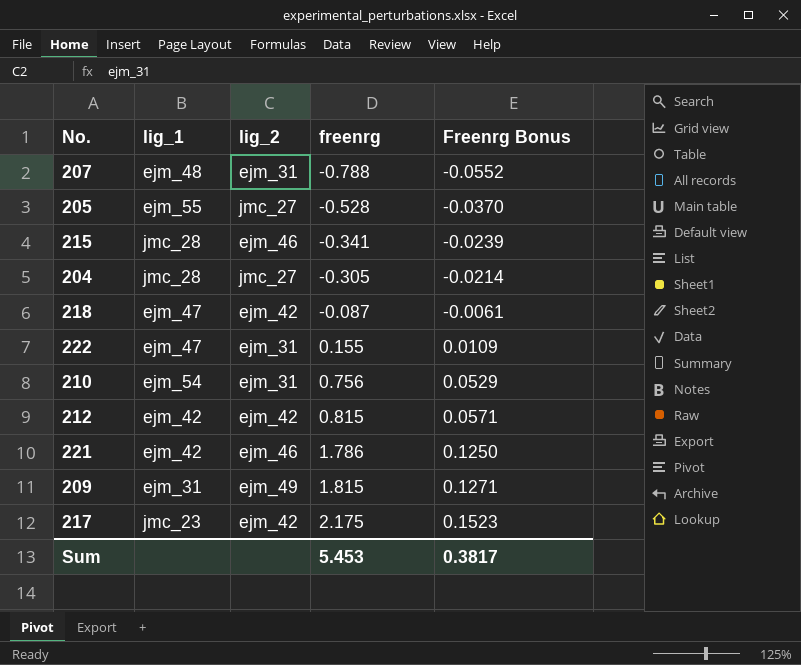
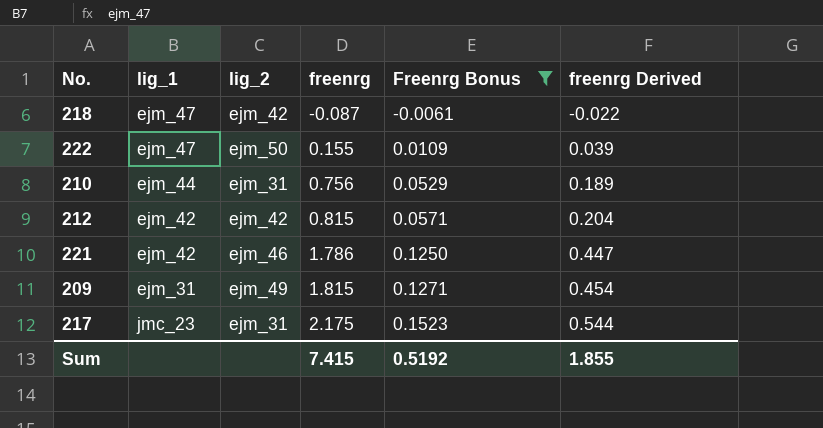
filter: none -> Freenrg Bonus >= -0.0061
column freenrg Derived | formula: none -> [freenrg] * 0.25
222 | lig_2: ejm_31 -> ejm_50
210 | lig_1: ejm_54 -> ejm_44
217 | lig_2: ejm_42 -> ejm_31
Sum | freenrg: 5.453 -> 7.415
Sum | Freenrg Bonus: 0.3817 -> 0.5192

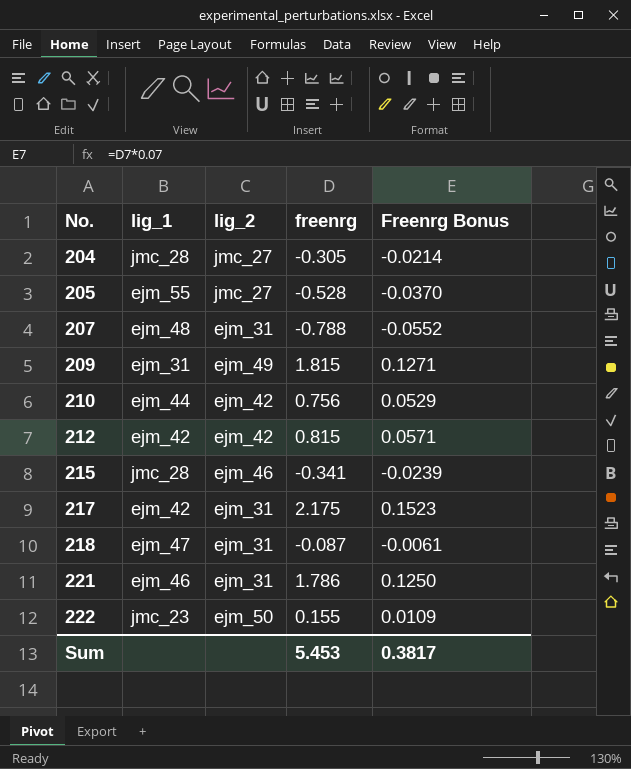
filter: Freenrg Bonus >= -0.0061 -> none
row order: freenrg ascending -> No. ascending
column freenrg Derived | formula: [freenrg] * 0.25 -> none
210 | lig_2: ejm_31 -> ejm_42
217 | lig_1: jmc_23 -> ejm_42
218 | lig_2: ejm_42 -> ejm_31
221 | lig_1: ejm_42 -> ejm_46
221 | lig_2: ejm_46 -> ejm_31
222 | lig_1: ejm_47 -> jmc_23
Sum | freenrg: 7.415 -> 5.453
Sum | Freenrg Bonus: 0.5192 -> 0.3817

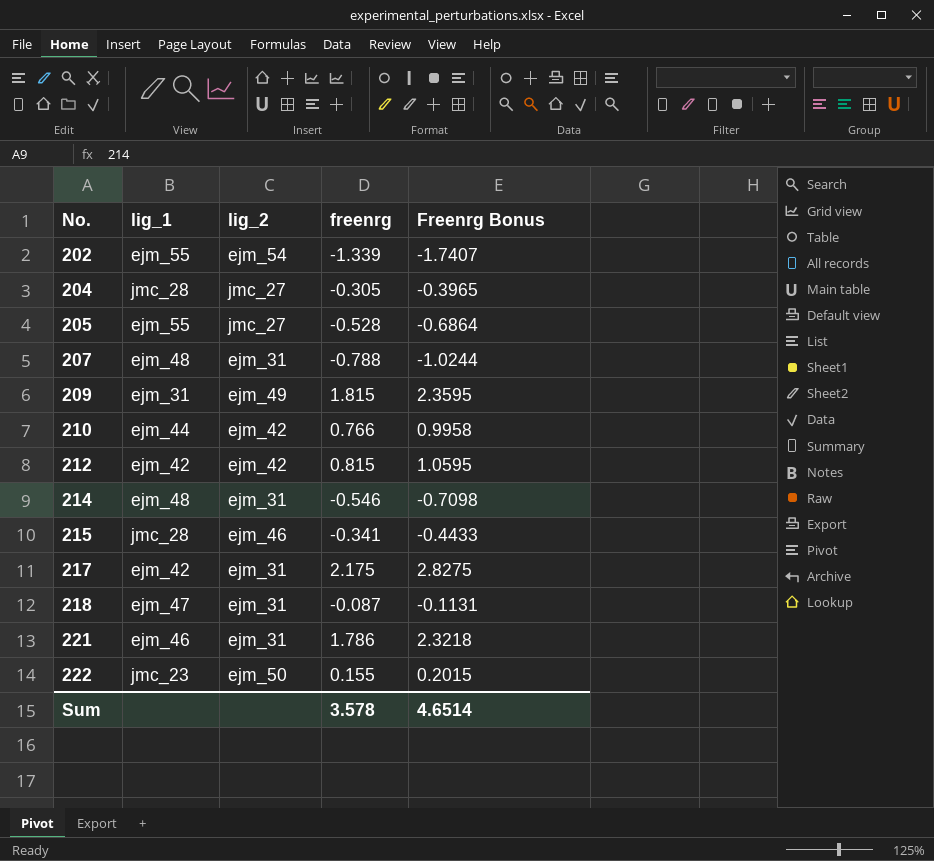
column Freenrg Bonus | formula: [freenrg] * 0.07 -> [freenrg] * 1.3
row 202: none -> ejm_55 | ejm_54 | -1.339 | -1.7407
210 | freenrg: 0.756 -> 0.766
row 214: none -> ejm_48 | ejm_31 | -0.546 | -0.7098
Sum | freenrg: 5.453 -> 3.578
Sum | Freenrg Bonus: 0.3817 -> 4.6514

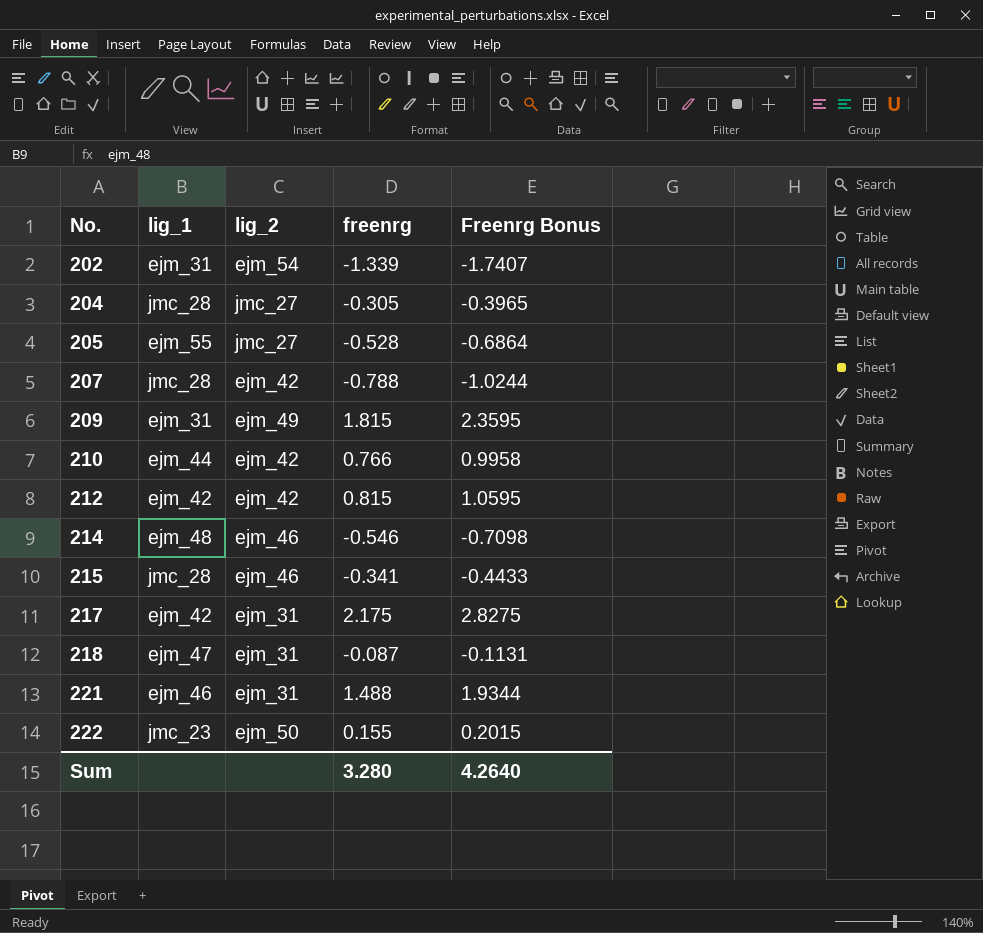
202 | lig_1: ejm_55 -> ejm_31
207 | lig_1: ejm_48 -> jmc_28
207 | lig_2: ejm_31 -> ejm_42
214 | lig_2: ejm_31 -> ejm_46
221 | freenrg: 1.786 -> 1.488
221 | Freenrg Bonus: 2.3218 -> 1.9344
Sum | freenrg: 3.578 -> 3.280
Sum | Freenrg Bonus: 4.6514 -> 4.2640

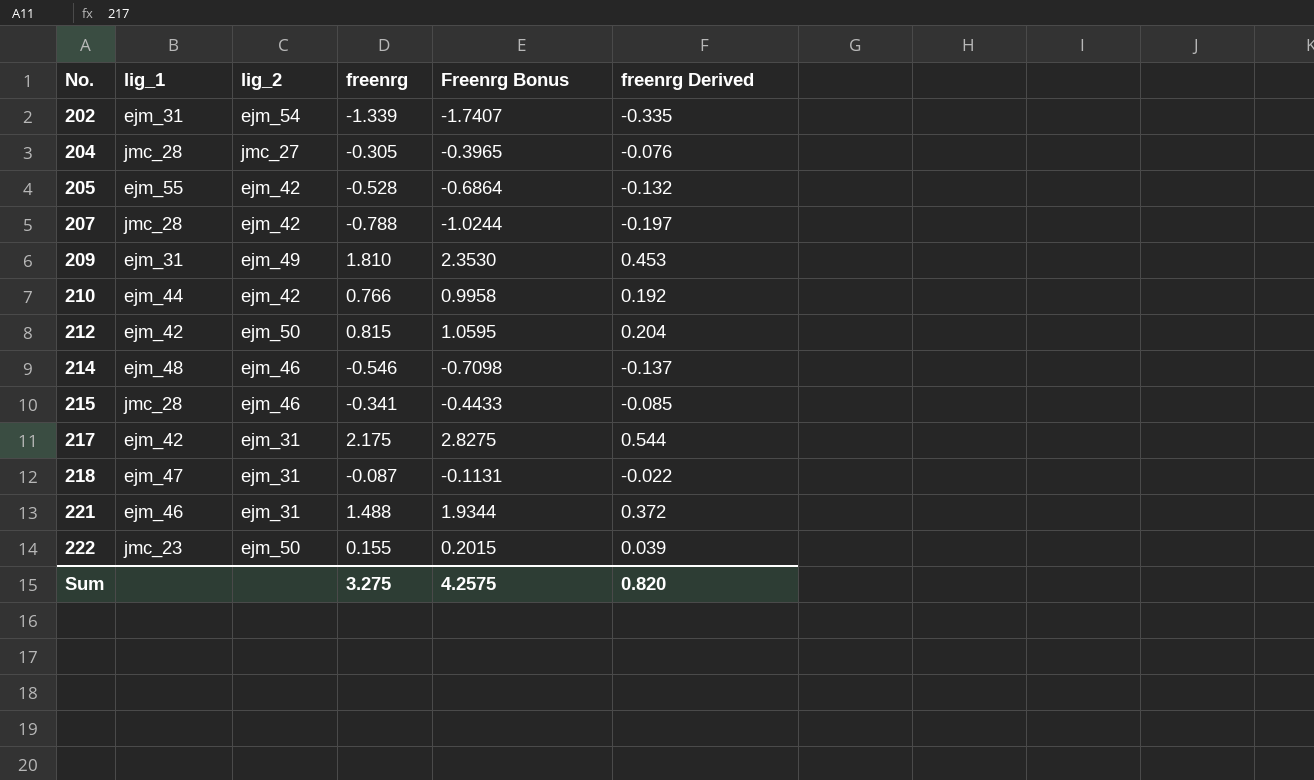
column freenrg Derived | formula: none -> [freenrg] * 0.25
205 | lig_2: jmc_27 -> ejm_42
209 | freenrg: 1.815 -> 1.810
209 | Freenrg Bonus: 2.3595 -> 2.3530
212 | lig_2: ejm_42 -> ejm_50
Sum | freenrg: 3.280 -> 3.275
Sum | Freenrg Bonus: 4.2640 -> 4.2575

